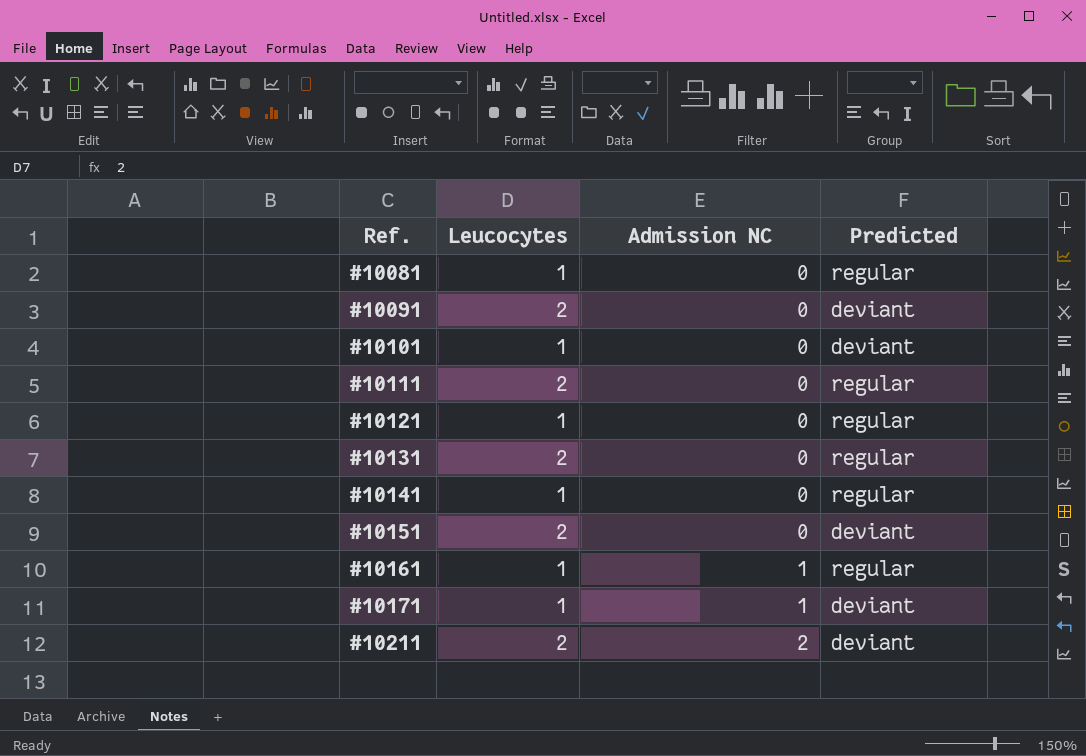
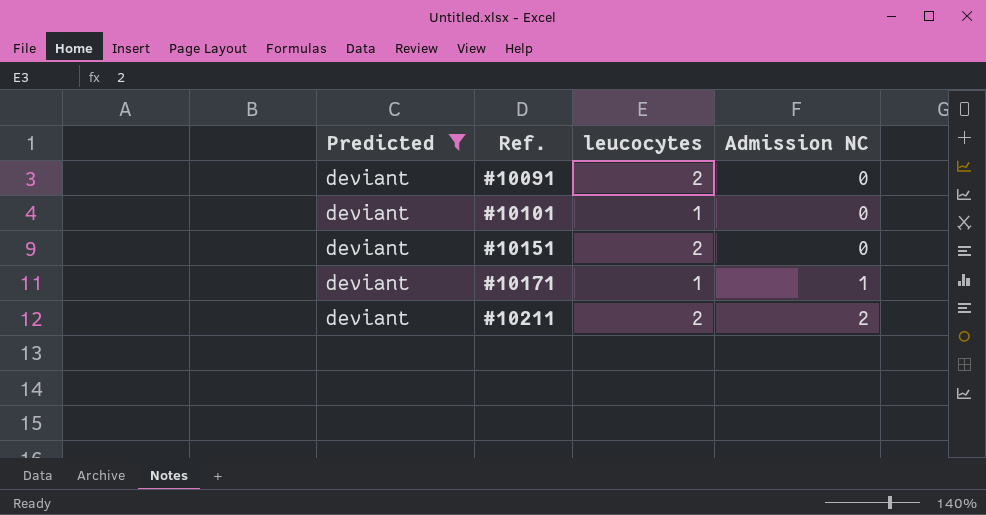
filter: none -> Predicted = deviant
column Predicted | position: 4 -> 1
column name: Leucocytes -> leucocytes

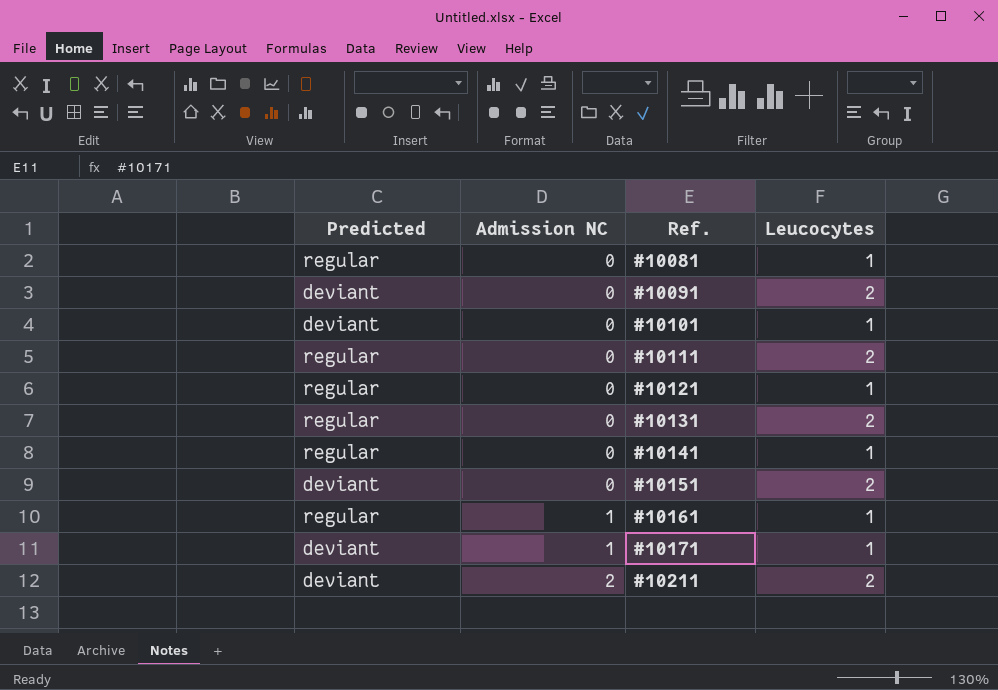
filter: Predicted = deviant -> none
column Admission NC | position: 4 -> 2
column name: leucocytes -> Leucocytes

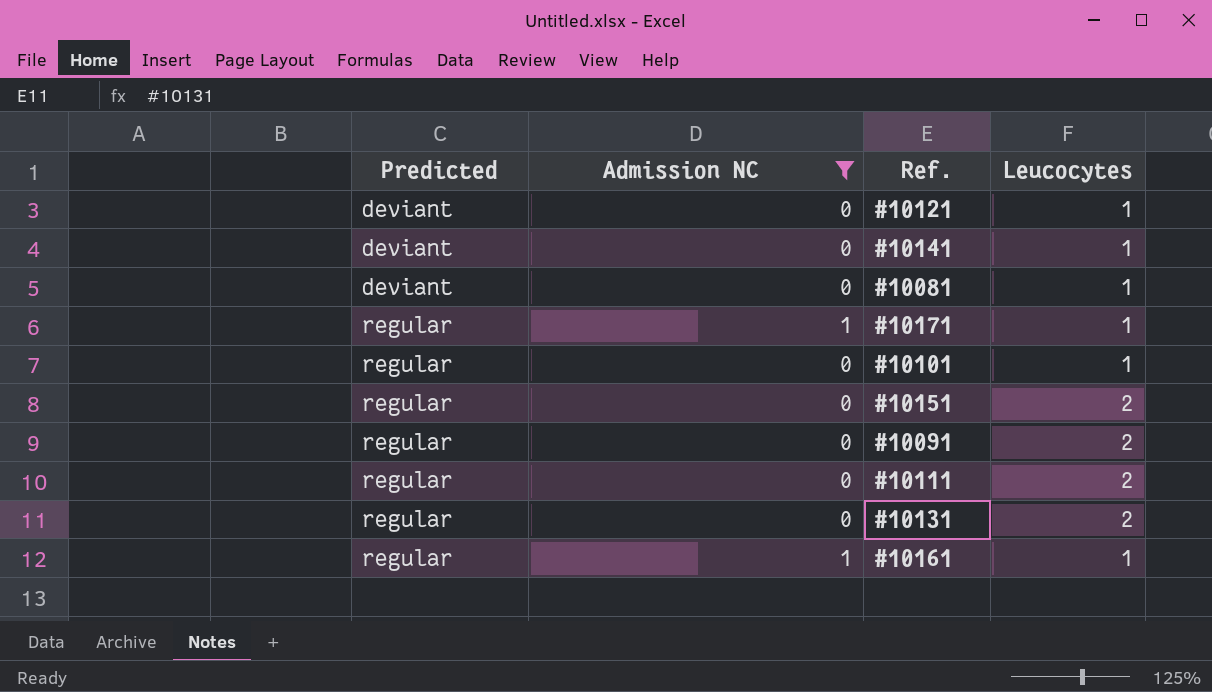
filter: none -> Admission NC != 2
row order: Admission NC ascending -> Predicted ascending
#10121 | Predicted: regular -> deviant
#10141 | Predicted: regular -> deviant
#10081 | Predicted: regular -> deviant
#10171 | Predicted: deviant -> regular
#10101 | Predicted: deviant -> regular
#10151 | Predicted: deviant -> regular
#10091 | Predicted: deviant -> regular

